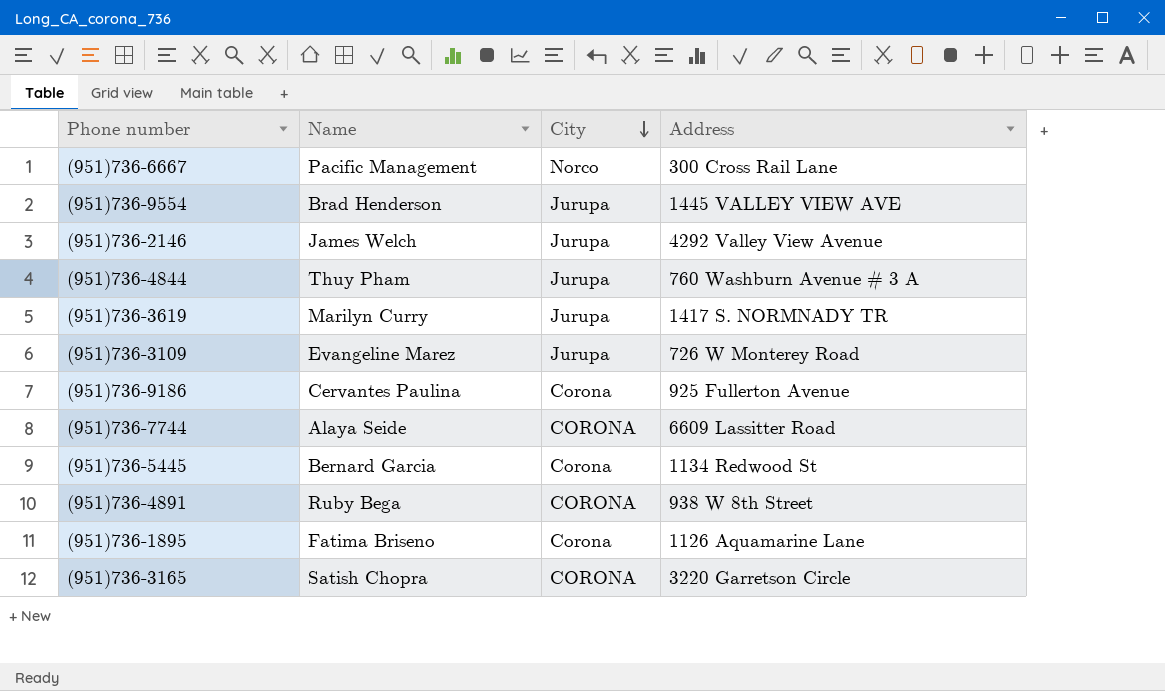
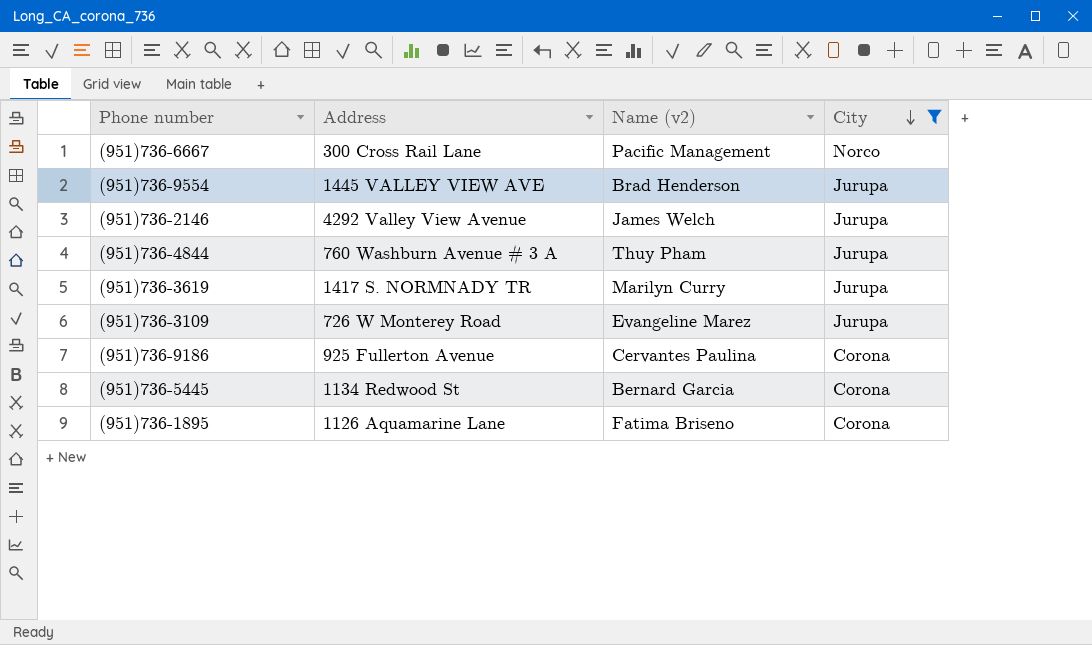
filter: none -> City != CORONA
column Address | position: 4 -> 2
column name: Name -> Name (v2)

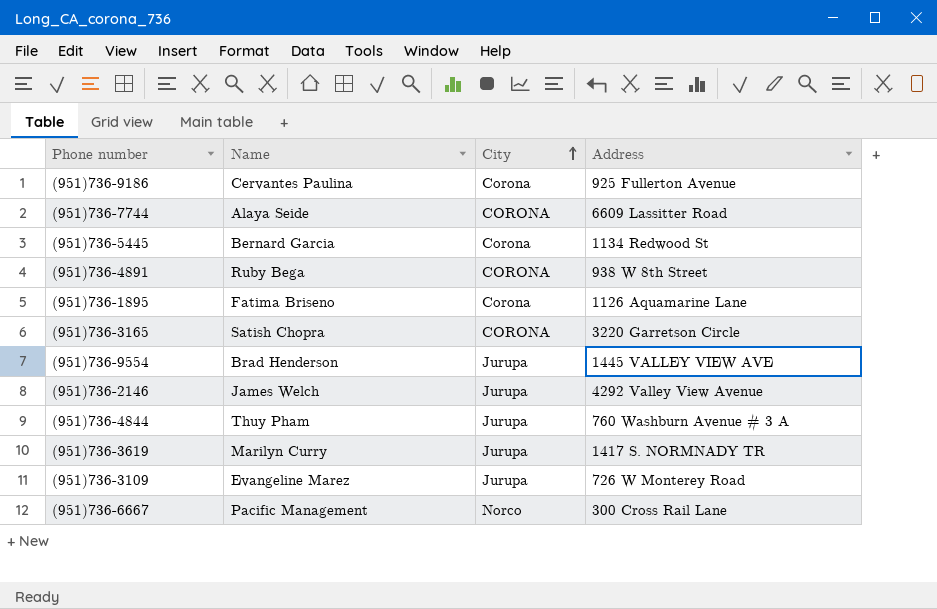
filter: City != CORONA -> none
row order: City descending -> City ascending
column name: Name (v2) -> Name
column Address | position: 2 -> 4

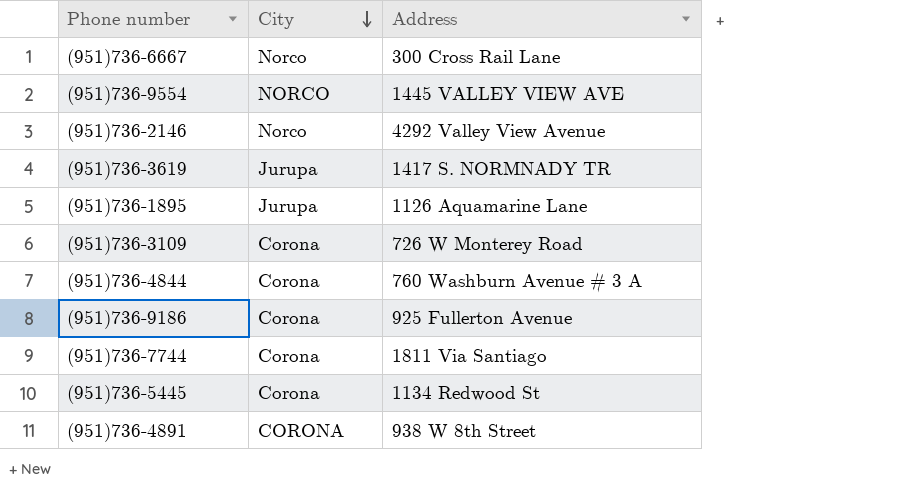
row order: City ascending -> City descending
column Name | position: 2 -> none
row (951)736-3165: Satish Chopra | CORONA | 3220 Garretson Circle -> none
(951)736-9554 | City: Jurupa -> NORCO
(951)736-2146 | City: Jurupa -> Norco
(951)736-1895 | City: Corona -> Jurupa
(951)736-3109 | City: Jurupa -> Corona
(951)736-4844 | City: Jurupa -> Corona
(951)736-7744 | City: CORONA -> Corona
(951)736-7744 | Address: 6609 Lassitter Road -> 1811 Via Santiago

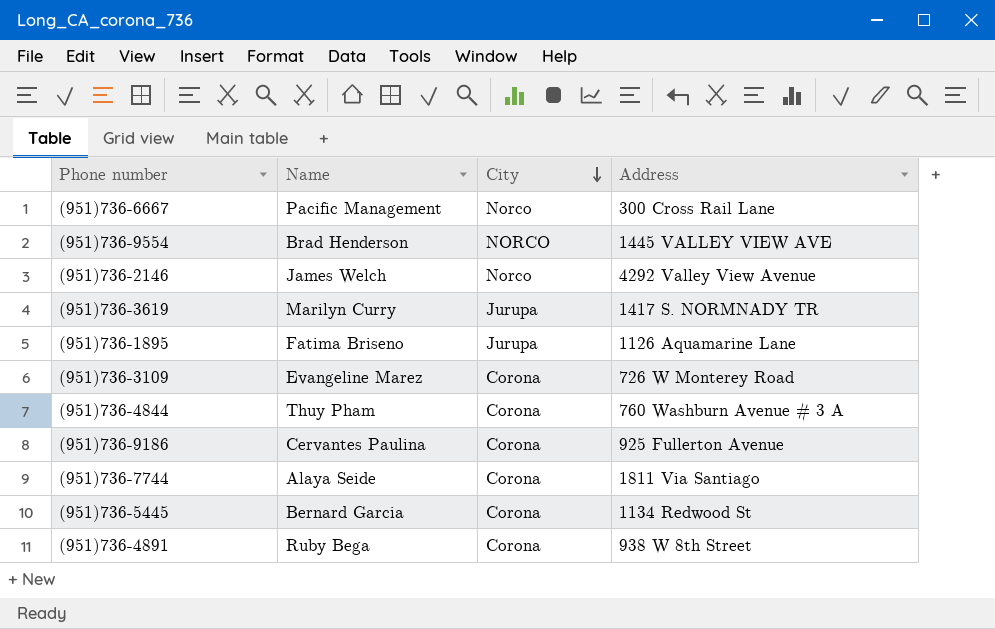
column Name | position: none -> 2
(951)736-4891 | City: CORONA -> Corona

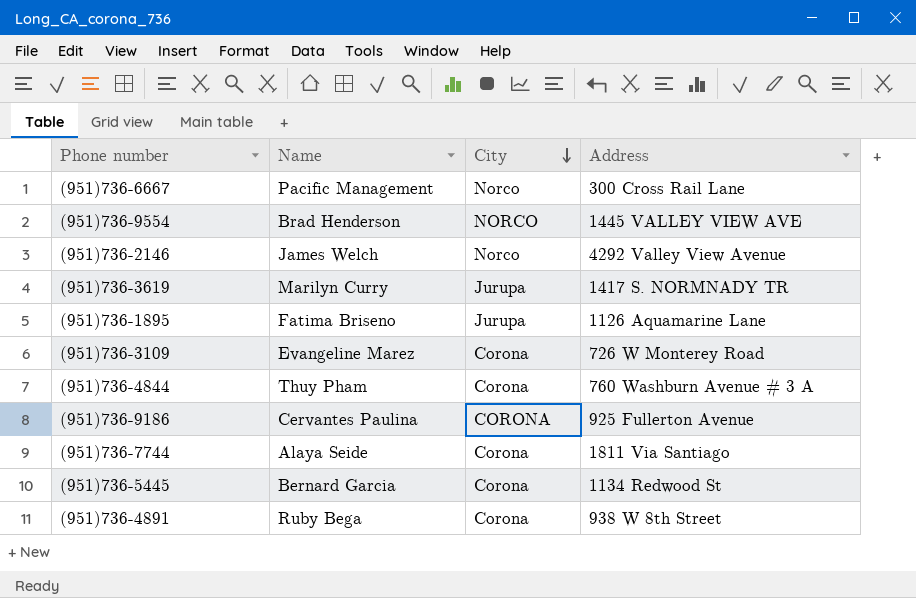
(951)736-9186 | City: Corona -> CORONA

